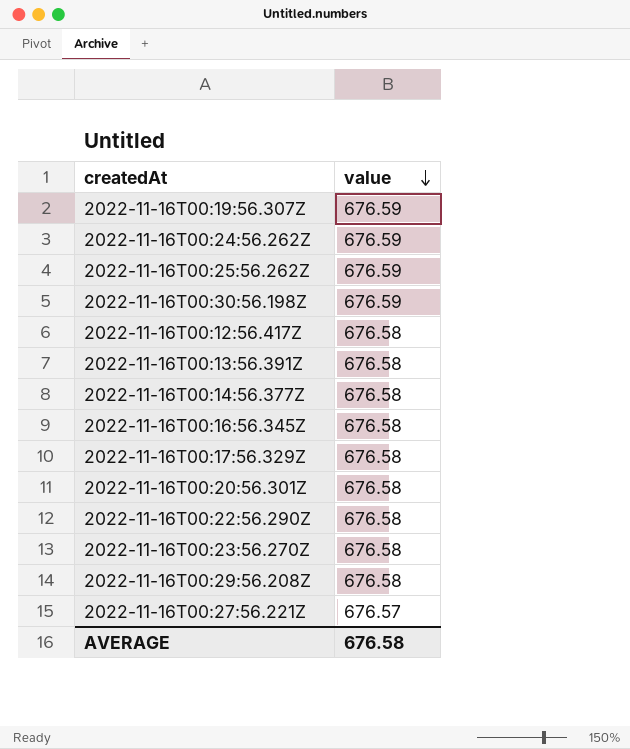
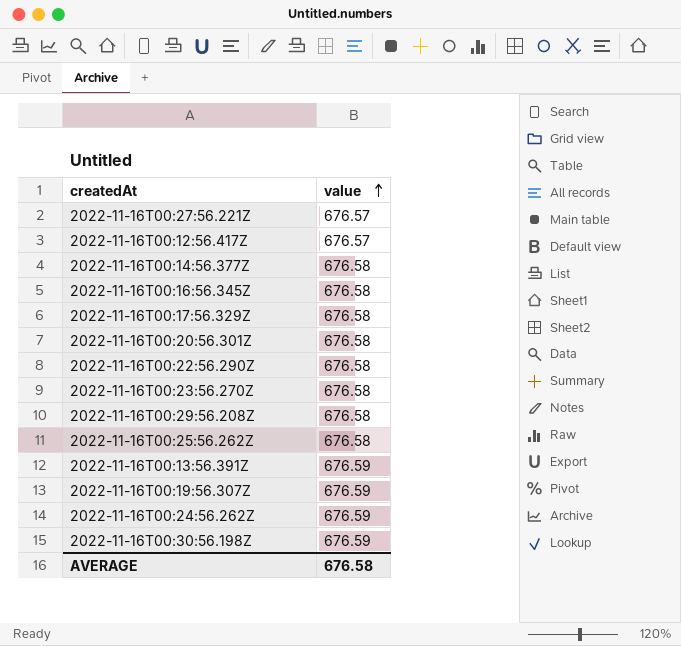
row order: value descending -> value ascending
2022-11-16T00:12:56.417Z | value: 676.58 -> 676.57
2022-11-16T00:25:56.262Z | value: 676.59 -> 676.58
2022-11-16T00:13:56.391Z | value: 676.58 -> 676.59

